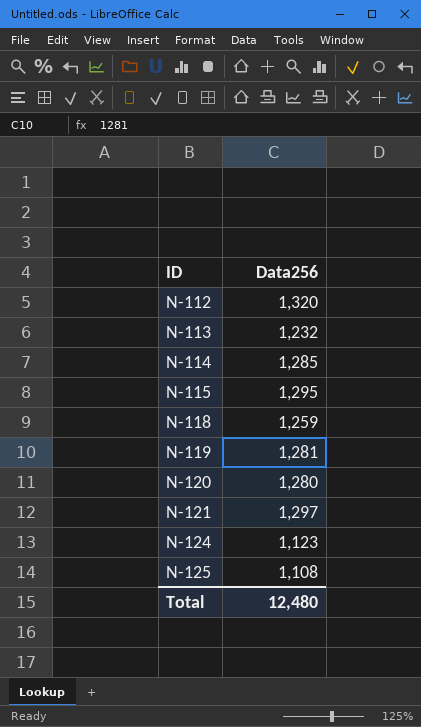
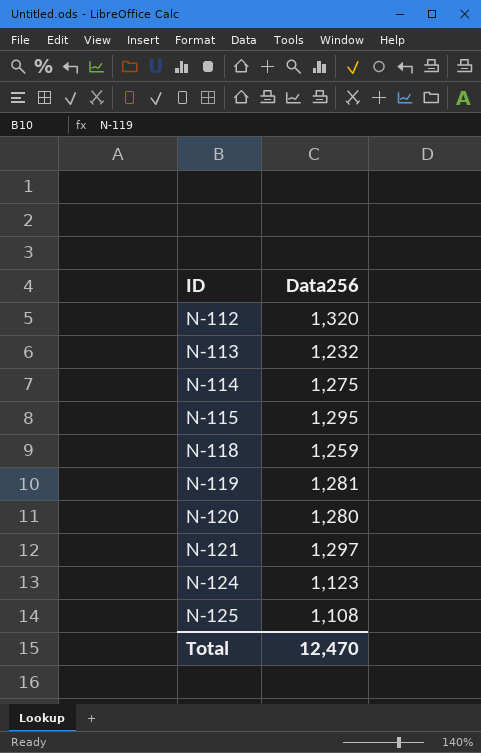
N-114 | Data256: 1,285 -> 1,275
Total | Data256: 12,480 -> 12,470

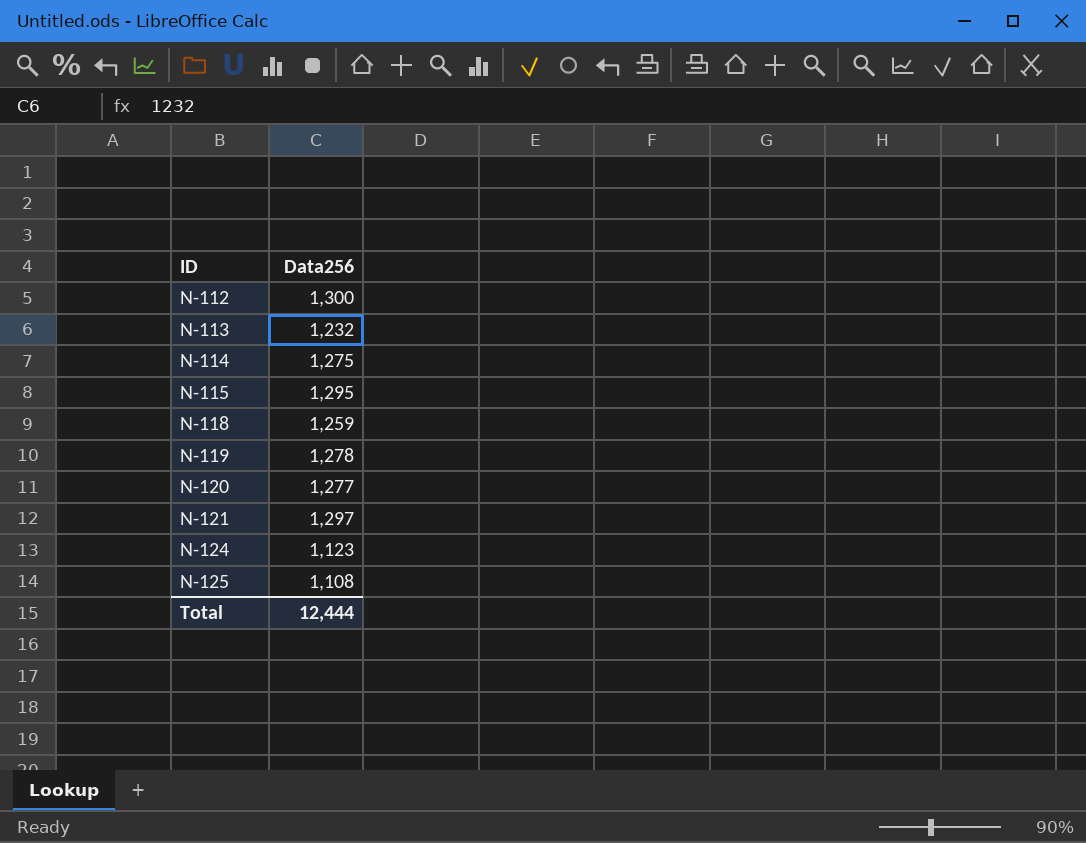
N-112 | Data256: 1,320 -> 1,300
N-119 | Data256: 1,281 -> 1,278
N-120 | Data256: 1,280 -> 1,277
Total | Data256: 12,470 -> 12,444

